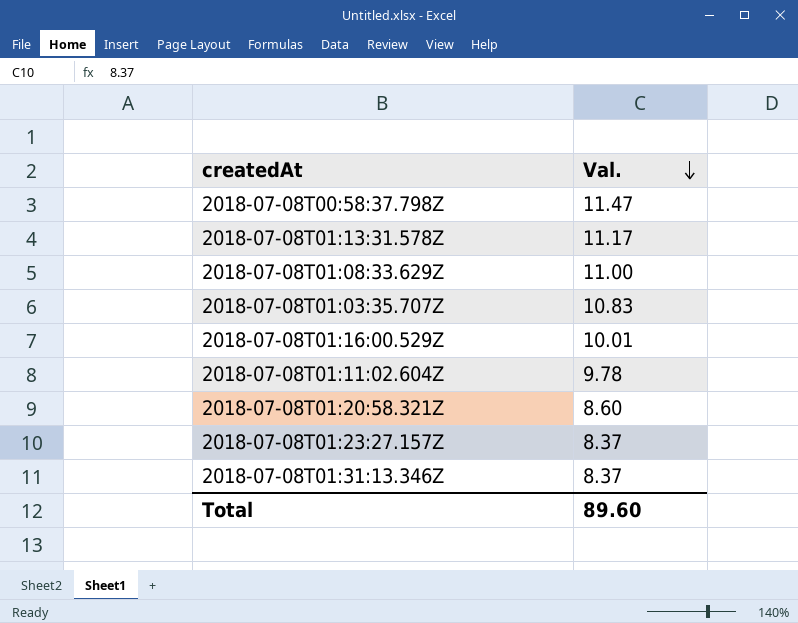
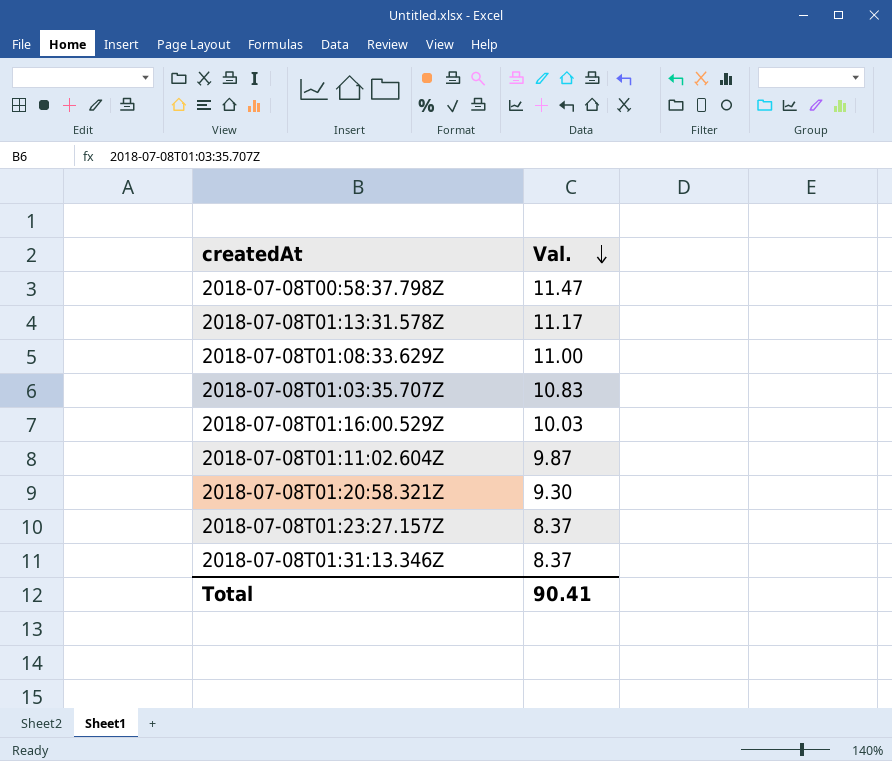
2018-07-08T01:16:00.529Z | Val.: 10.01 -> 10.03
2018-07-08T01:11:02.604Z | Val.: 9.78 -> 9.87
2018-07-08T01:20:58.321Z | Val.: 8.60 -> 9.30
Total | Val.: 89.60 -> 90.41

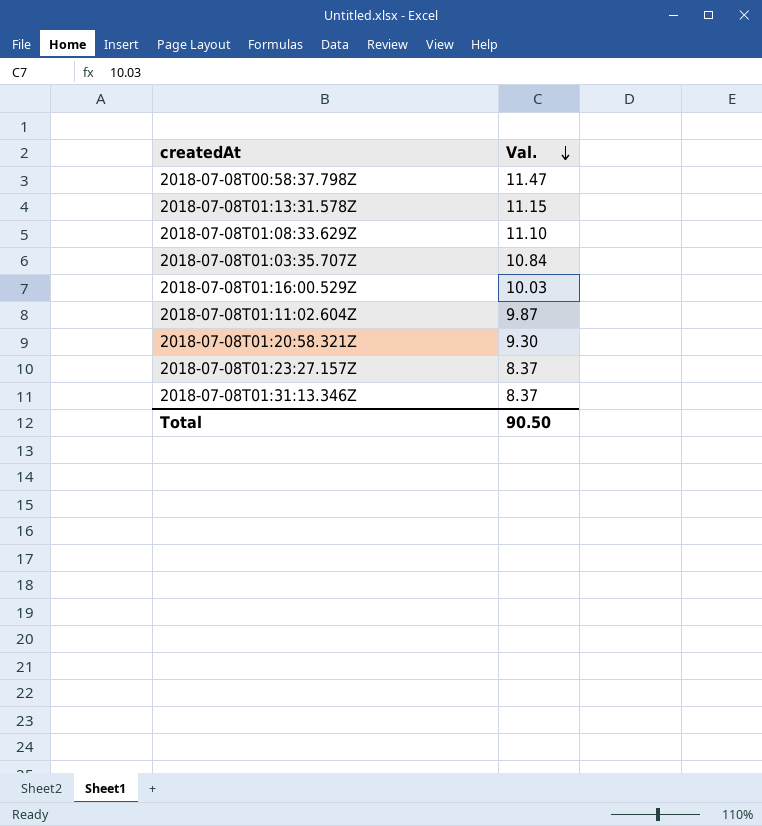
2018-07-08T01:13:31.578Z | Val.: 11.17 -> 11.15
2018-07-08T01:08:33.629Z | Val.: 11.00 -> 11.10
2018-07-08T01:03:35.707Z | Val.: 10.83 -> 10.84
Total | Val.: 90.41 -> 90.50

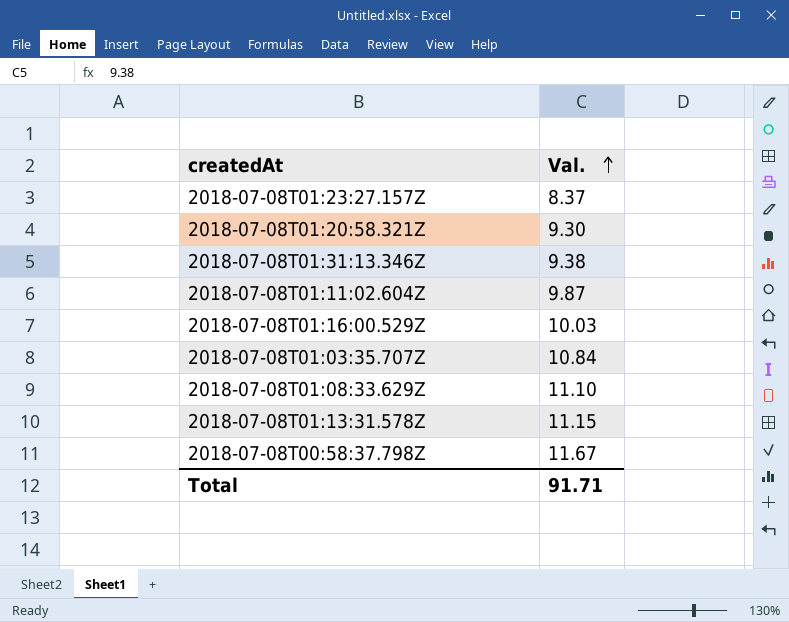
row order: Val. descending -> Val. ascending
2018-07-08T01:31:13.346Z | Val.: 8.37 -> 9.38
2018-07-08T00:58:37.798Z | Val.: 11.47 -> 11.67
Total | Val.: 90.50 -> 91.71

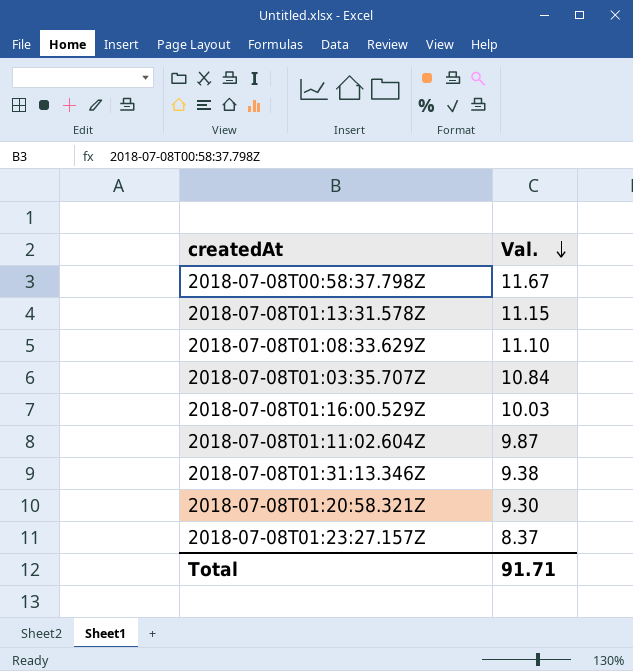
row order: Val. ascending -> Val. descending

